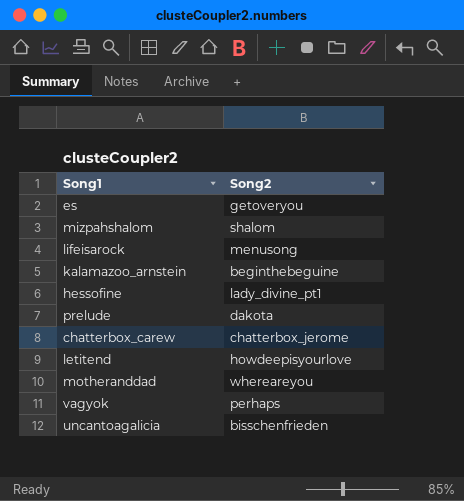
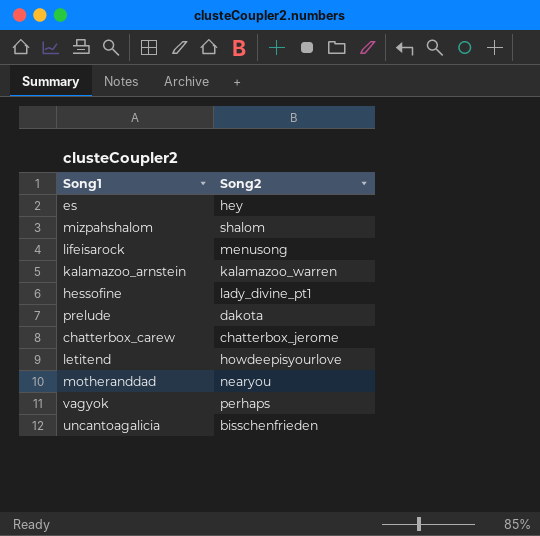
es | Song2: getoveryou -> hey
kalamazoo_arnstein | Song2: beginthebeguine -> kalamazoo_warren
motheranddad | Song2: whereareyou -> nearyou

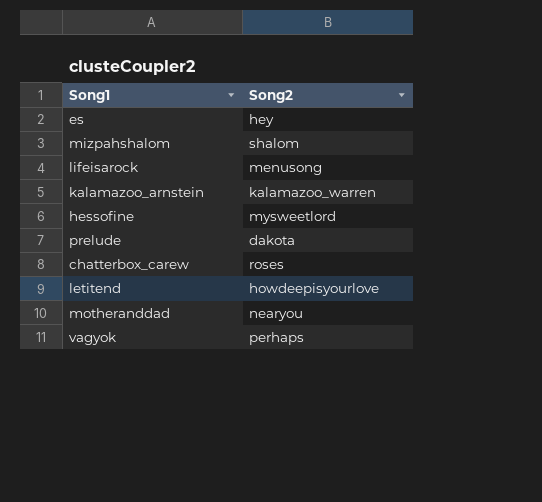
row uncantoagalicia: bisschenfrieden -> none
hessofine | Song2: lady_divine_pt1 -> mysweetlord
chatterbox_carew | Song2: chatterbox_jerome -> roses

